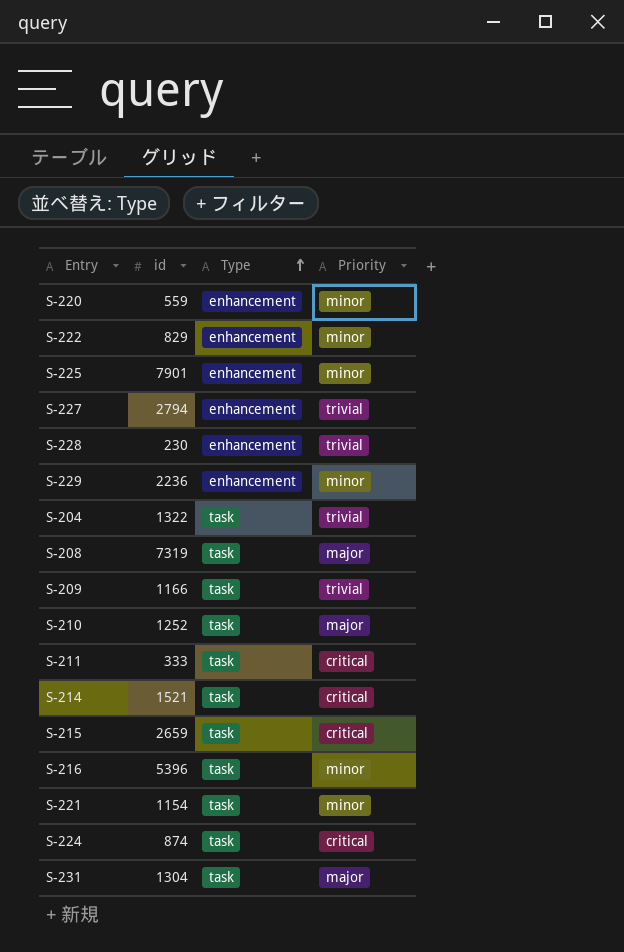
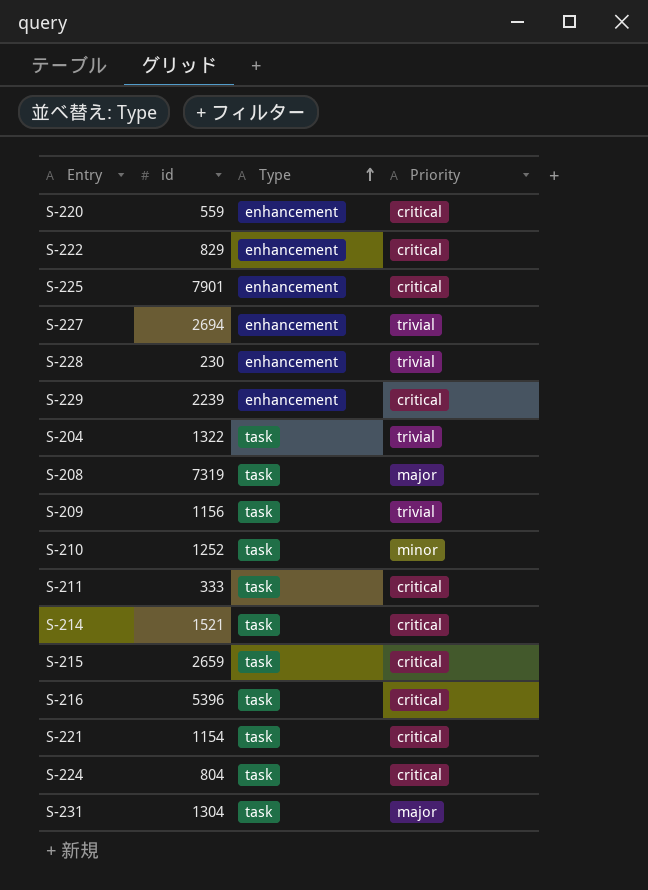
S-220 | Priority: minor -> critical
S-222 | Priority: minor -> critical
S-225 | Priority: minor -> critical
S-227 | id: 2794 -> 2694
S-229 | id: 2236 -> 2239
S-229 | Priority: minor -> critical
S-209 | id: 1166 -> 1156
S-210 | Priority: major -> minor
S-216 | Priority: minor -> critical
S-221 | Priority: minor -> critical
S-224 | id: 874 -> 804

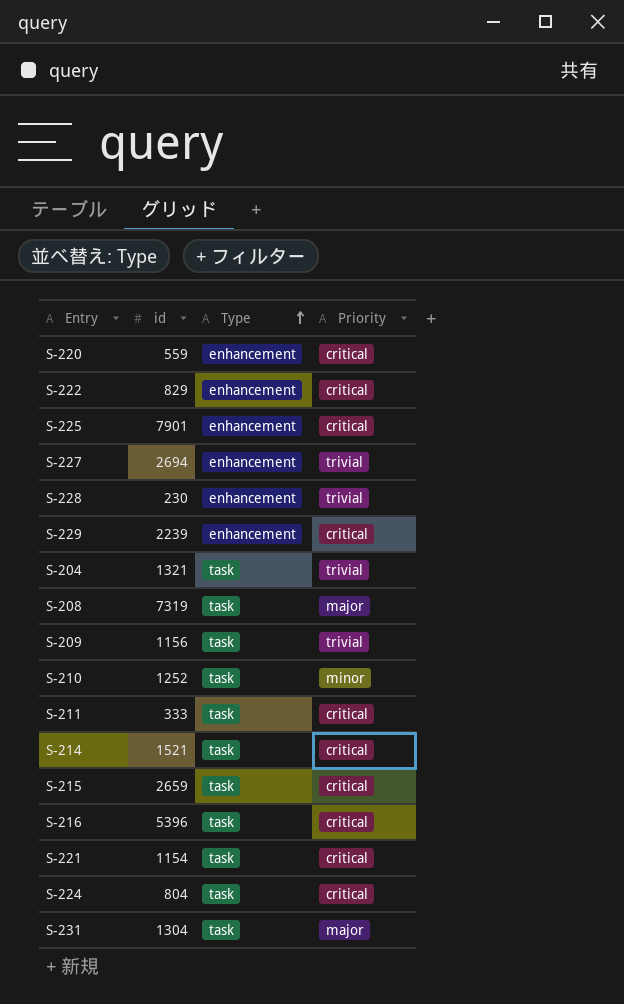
S-204 | id: 1322 -> 1321

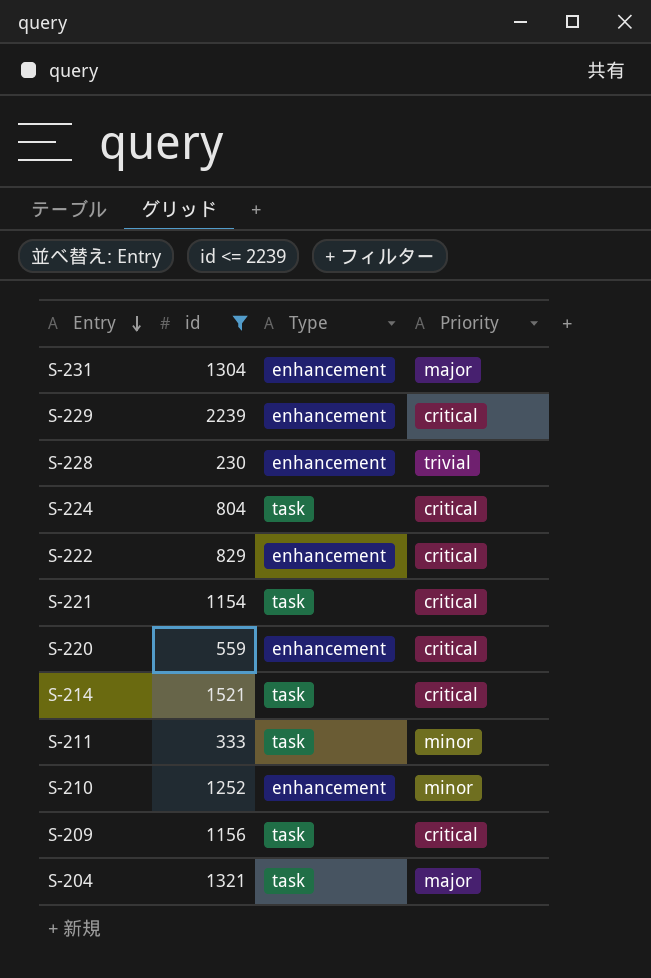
filter: none -> id <= 2239
row order: Type ascending -> Entry descending
S-231 | Type: task -> enhancement
S-211 | Priority: critical -> minor
S-210 | Type: task -> enhancement
S-209 | Priority: trivial -> critical
S-204 | Priority: trivial -> major

